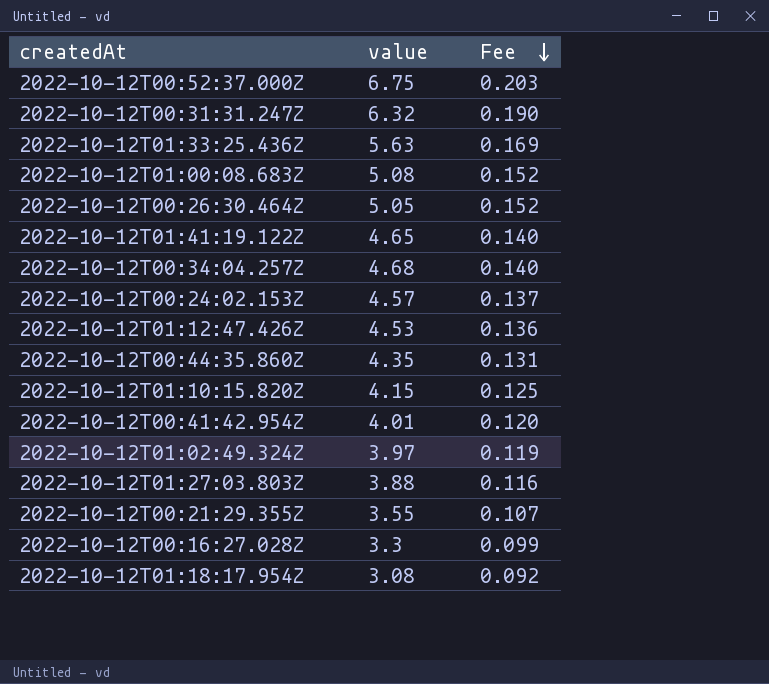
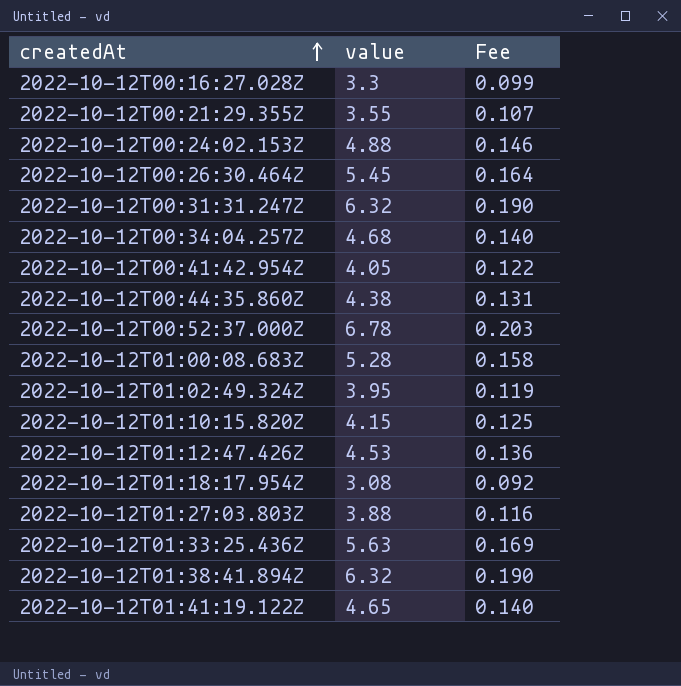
row order: Fee descending -> createdAt ascending
2022-10-12T00:24:02.153Z | value: 4.57 -> 4.88
2022-10-12T00:24:02.153Z | Fee: 0.137 -> 0.146
2022-10-12T00:26:30.464Z | value: 5.05 -> 5.45
2022-10-12T00:26:30.464Z | Fee: 0.152 -> 0.164
2022-10-12T00:41:42.954Z | value: 4.01 -> 4.05
2022-10-12T00:41:42.954Z | Fee: 0.120 -> 0.122
2022-10-12T00:44:35.860Z | value: 4.35 -> 4.38
2022-10-12T00:52:37.000Z | value: 6.75 -> 6.78
2022-10-12T01:00:08.683Z | value: 5.08 -> 5.28
2022-10-12T01:00:08.683Z | Fee: 0.152 -> 0.158
2022-10-12T01:02:49.324Z | value: 3.97 -> 3.95
row 2022-10-12T01:38:41.894Z: none -> 6.32 | 0.190

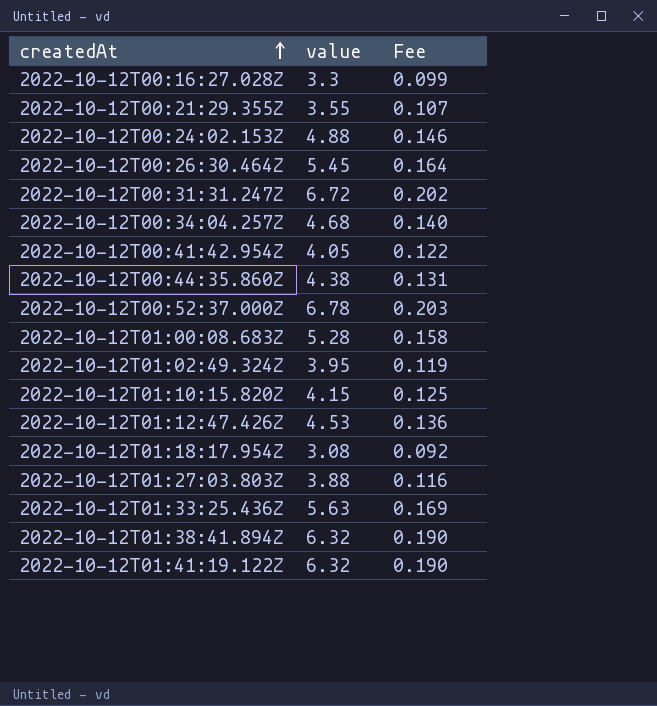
2022-10-12T00:31:31.247Z | value: 6.32 -> 6.72
2022-10-12T00:31:31.247Z | Fee: 0.190 -> 0.202
2022-10-12T01:41:19.122Z | value: 4.65 -> 6.32
2022-10-12T01:41:19.122Z | Fee: 0.140 -> 0.190

